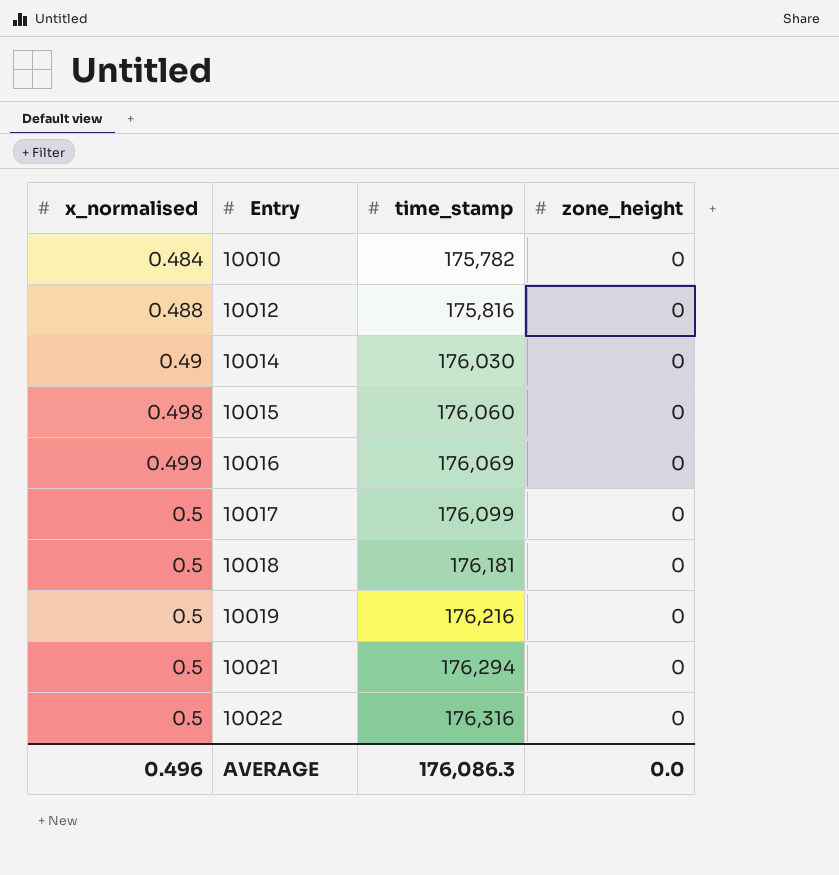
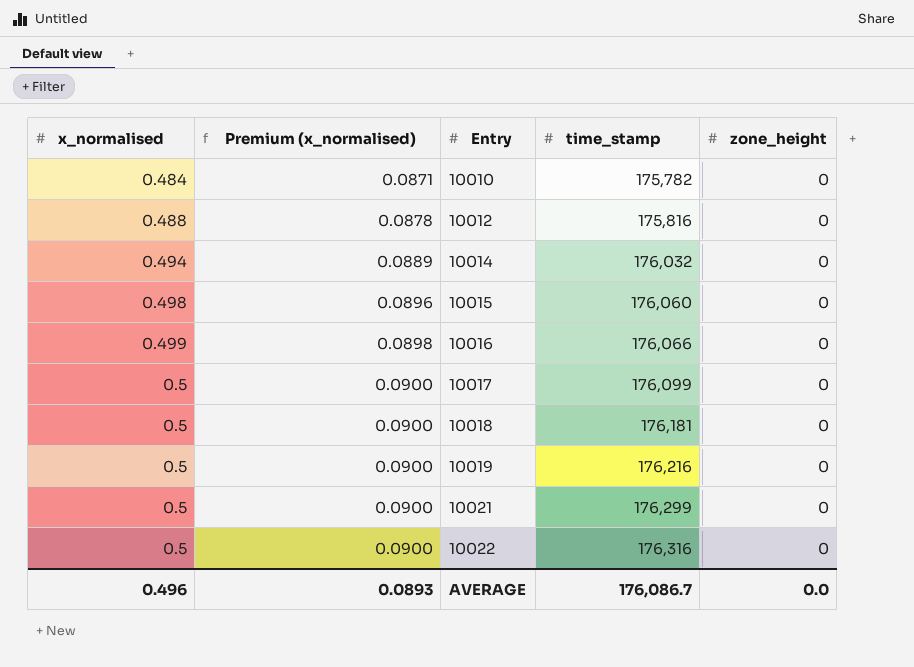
column Premium (x_normalised) | formula: none -> [x_normalised] * 0.18
10014 | x_normalised: 0.49 -> 0.494
10014 | time_stamp: 176,030 -> 176,032
10016 | time_stamp: 176,069 -> 176,066
10021 | time_stamp: 176,294 -> 176,299
AVERAGE | time_stamp: 176,086.3 -> 176,086.7

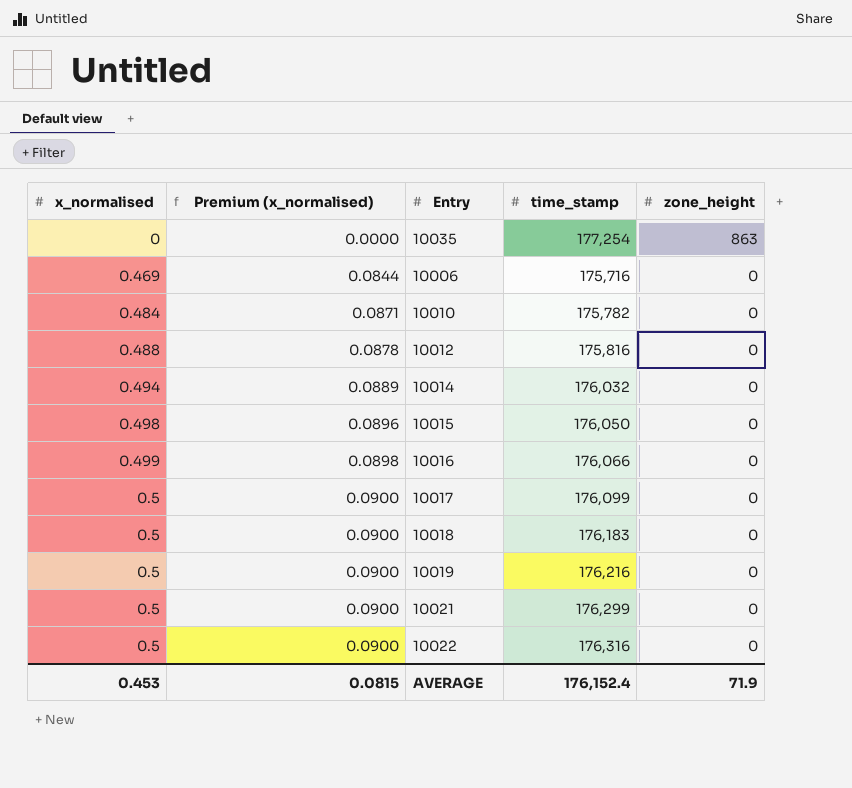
row 10035: none -> 0 | 0.0000 | 177,254 | 863
row 10006: none -> 0.469 | 0.0844 | 175,716 | 0
10015 | time_stamp: 176,060 -> 176,050
10018 | time_stamp: 176,181 -> 176,183
AVERAGE | x_normalised: 0.496 -> 0.453
AVERAGE | Premium (x_normalised): 0.0893 -> 0.0815
AVERAGE | time_stamp: 176,086.7 -> 176,152.4
AVERAGE | zone_height: 0.0 -> 71.9

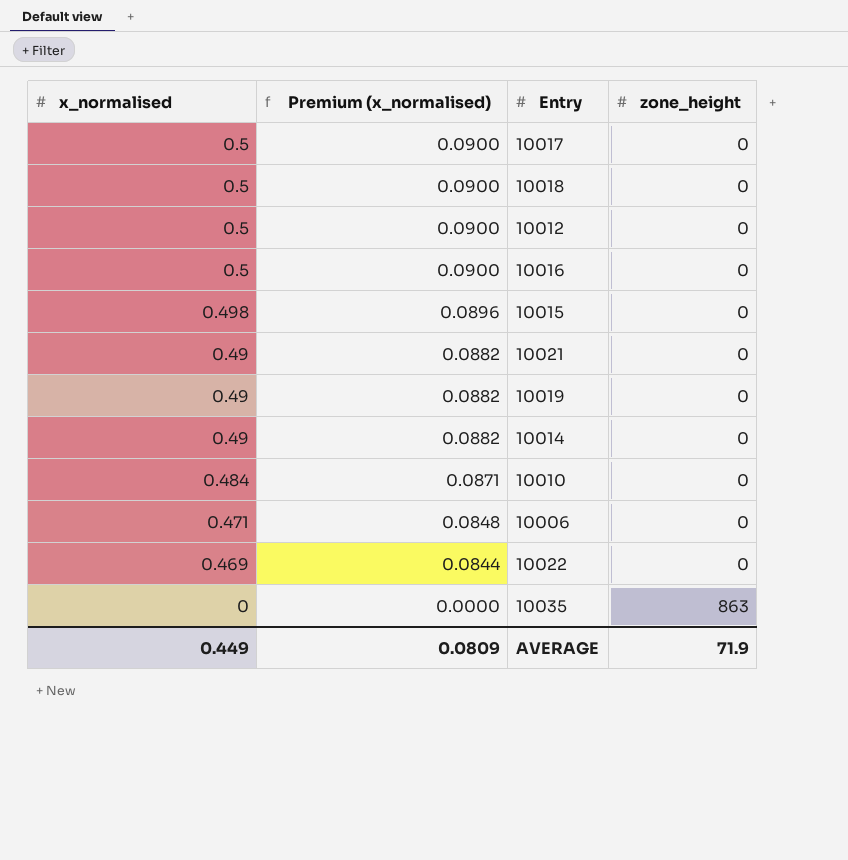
row order: x_normalised ascending -> x_normalised descending
column time_stamp | position: 4 -> none
10012 | x_normalised: 0.488 -> 0.5
10012 | Premium (x_normalised): 0.0878 -> 0.0900
10016 | x_normalised: 0.499 -> 0.5
10016 | Premium (x_normalised): 0.0898 -> 0.0900
10021 | x_normalised: 0.5 -> 0.49
10021 | Premium (x_normalised): 0.0900 -> 0.0882
10019 | x_normalised: 0.5 -> 0.49
10019 | Premium (x_normalised): 0.0900 -> 0.0882
10014 | x_normalised: 0.494 -> 0.49
10014 | Premium (x_normalised): 0.0889 -> 0.0882
10006 | x_normalised: 0.469 -> 0.471
10006 | Premium (x_normalised): 0.0844 -> 0.0848
10022 | x_normalised: 0.5 -> 0.469
10022 | Premium (x_normalised): 0.0900 -> 0.0844
AVERAGE | x_normalised: 0.453 -> 0.449
AVERAGE | Premium (x_normalised): 0.0815 -> 0.0809

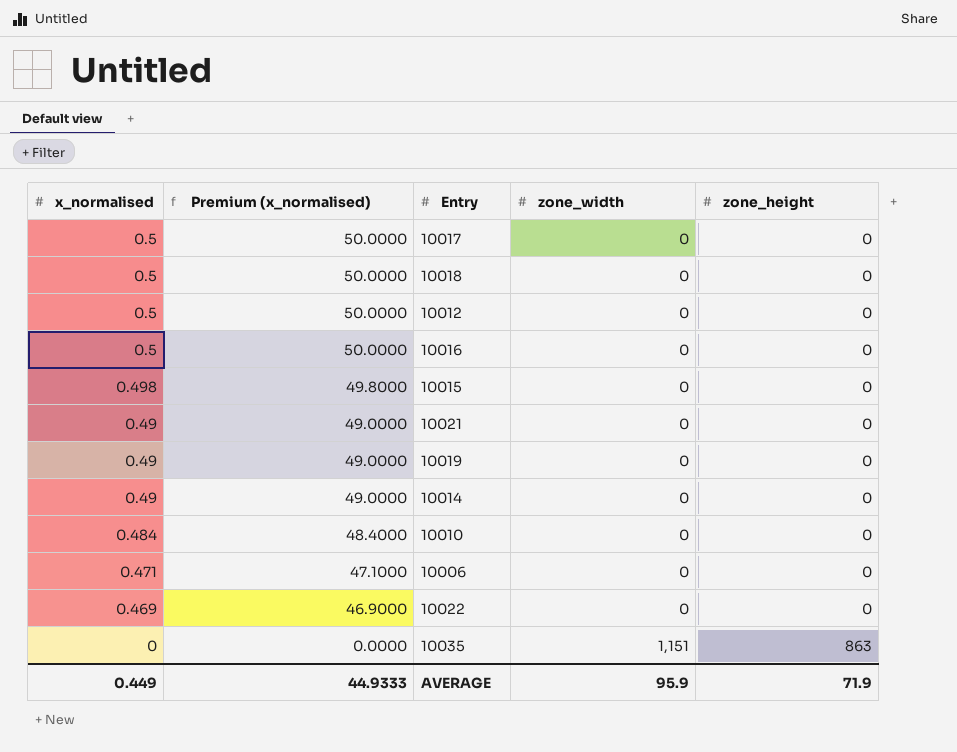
column Premium (x_normalised) | formula: [x_normalised] * 0.18 -> [x_normalised] * 100
column zone_width | position: none -> 4
AVERAGE | Premium (x_normalised): 0.0809 -> 44.9333

